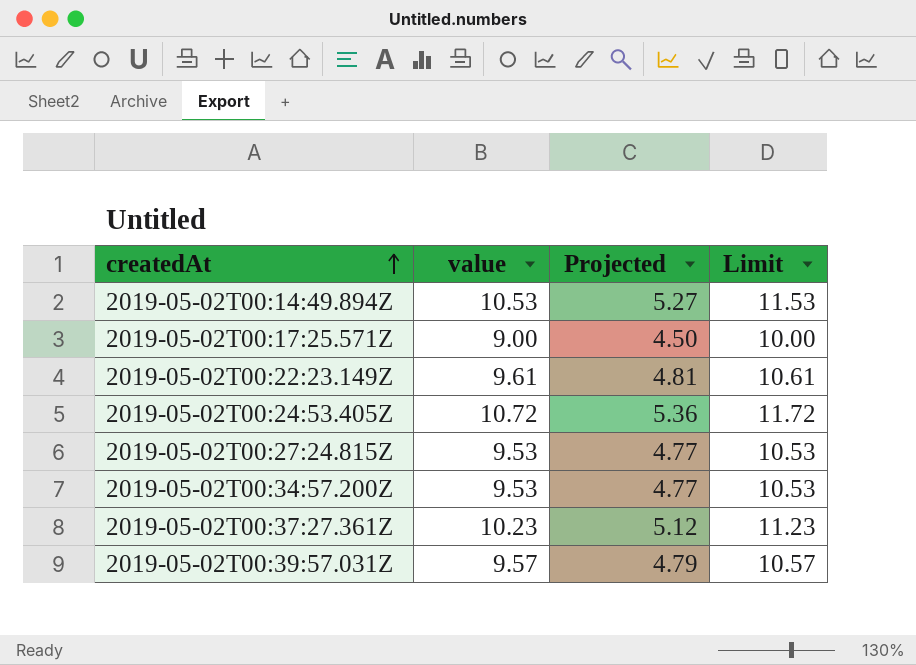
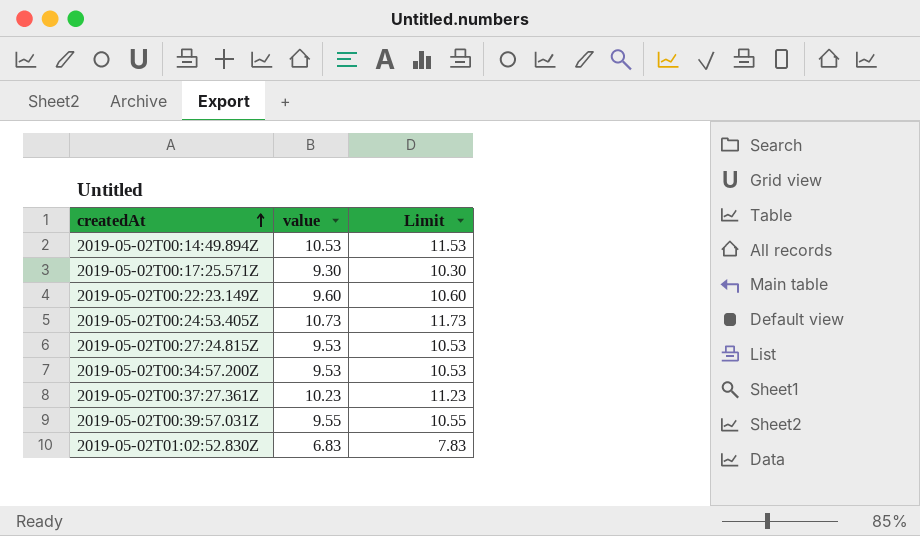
column Projected | formula: [value] * 0.5 -> none
2019-05-02T00:17:25.571Z | value: 9.00 -> 9.30
2019-05-02T00:17:25.571Z | Limit: 10.00 -> 10.30
2019-05-02T00:22:23.149Z | value: 9.61 -> 9.60
2019-05-02T00:22:23.149Z | Limit: 10.61 -> 10.60
2019-05-02T00:24:53.405Z | value: 10.72 -> 10.73
2019-05-02T00:24:53.405Z | Limit: 11.72 -> 11.73
2019-05-02T00:39:57.031Z | value: 9.57 -> 9.55
2019-05-02T00:39:57.031Z | Limit: 10.57 -> 10.55
row 2019-05-02T01:02:52.830Z: none -> 6.83 | 7.83

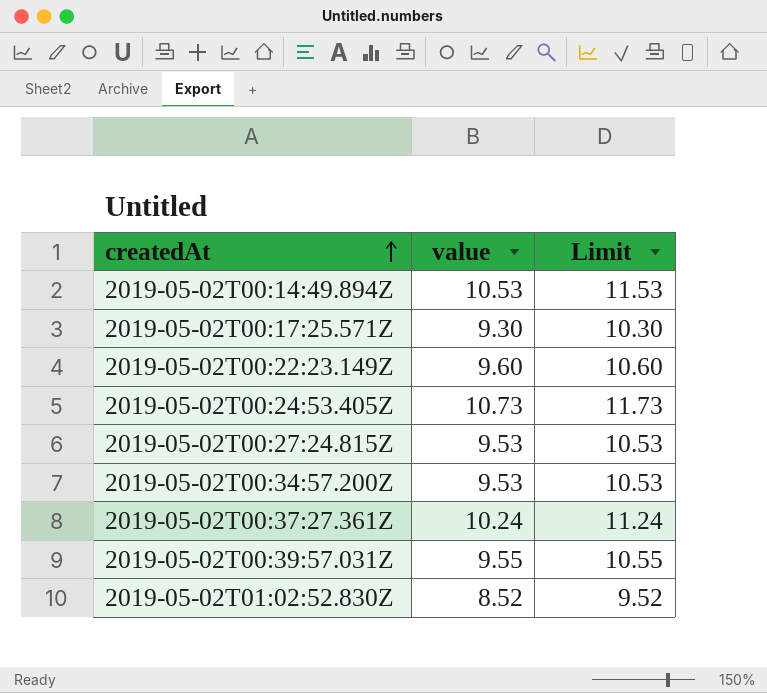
2019-05-02T00:37:27.361Z | value: 10.23 -> 10.24
2019-05-02T00:37:27.361Z | Limit: 11.23 -> 11.24
2019-05-02T01:02:52.830Z | value: 6.83 -> 8.52
2019-05-02T01:02:52.830Z | Limit: 7.83 -> 9.52

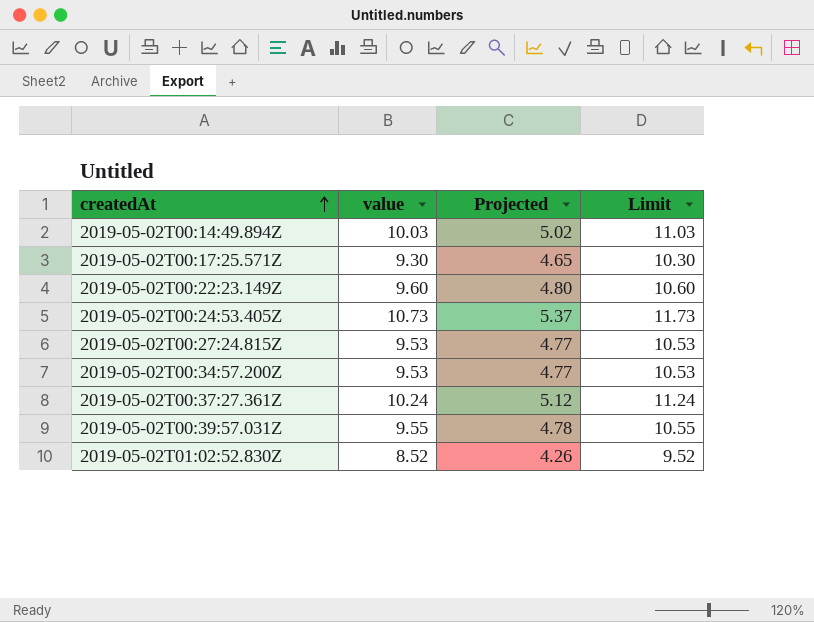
column Projected | formula: none -> [value] * 0.5
2019-05-02T00:14:49.894Z | value: 10.53 -> 10.03
2019-05-02T00:14:49.894Z | Limit: 11.53 -> 11.03

